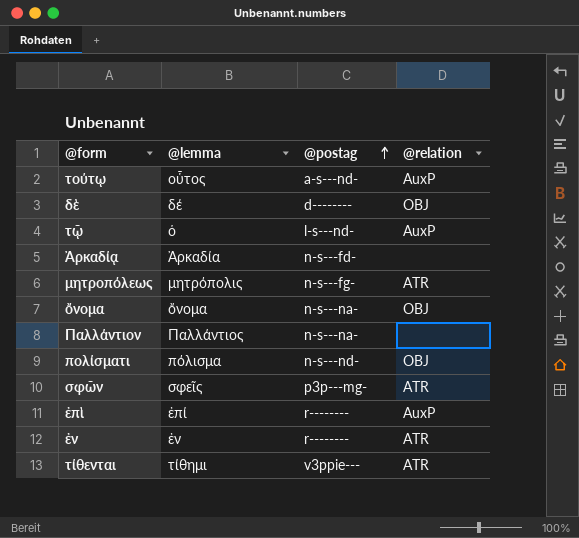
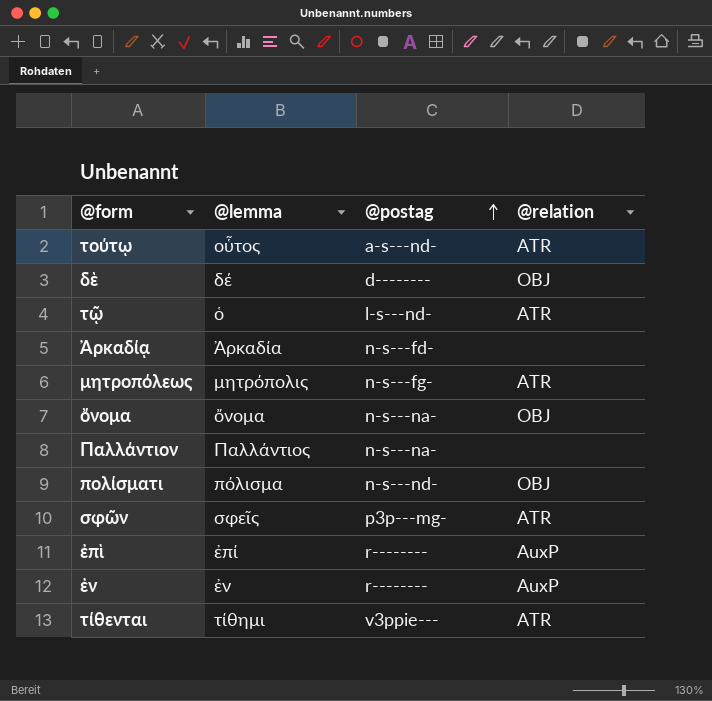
τούτῳ | @relation: AuxP -> ATR
τῷ | @relation: AuxP -> ATR
ἐν | @relation: ATR -> AuxP

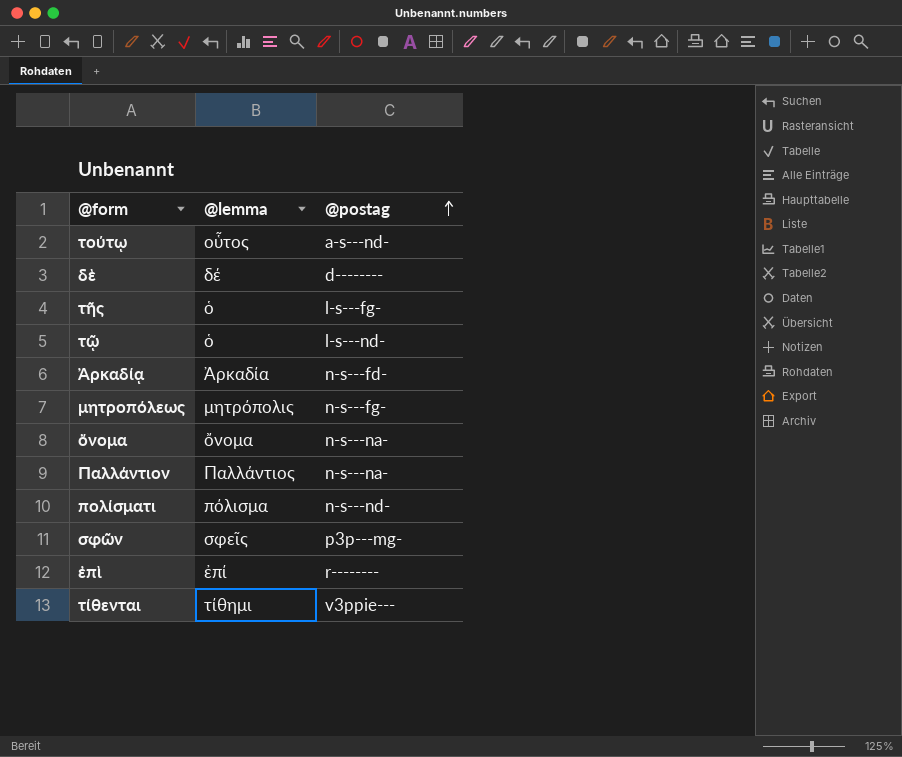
column @relation | position: 4 -> none
row ἐν: ἐν | r-------- | AuxP -> none
row τῆς: none -> ὁ | l-s---fg-

